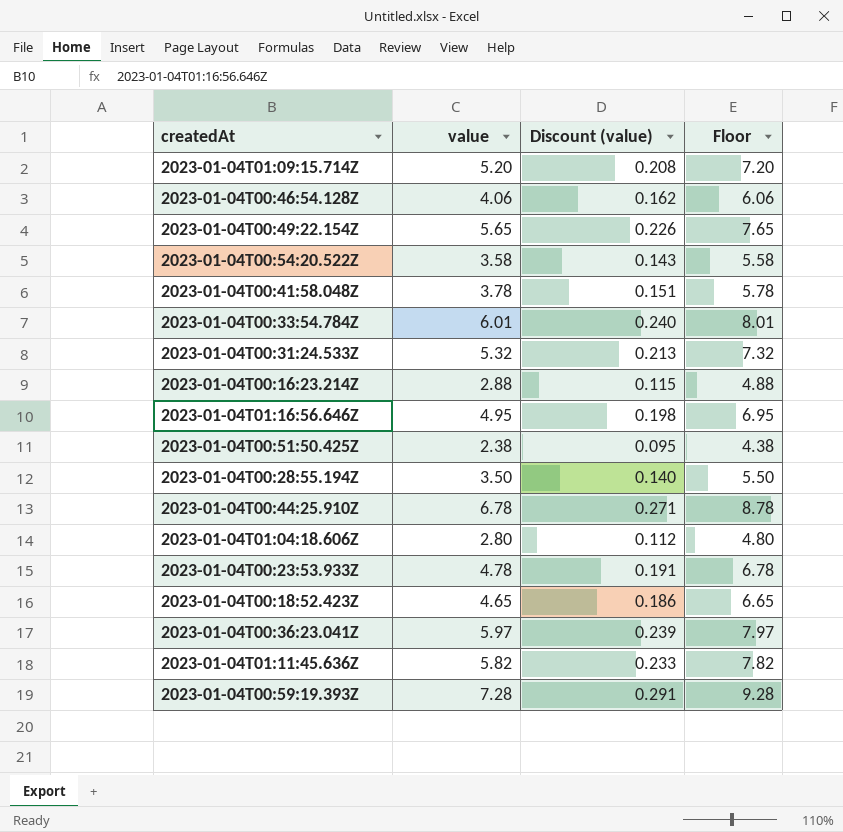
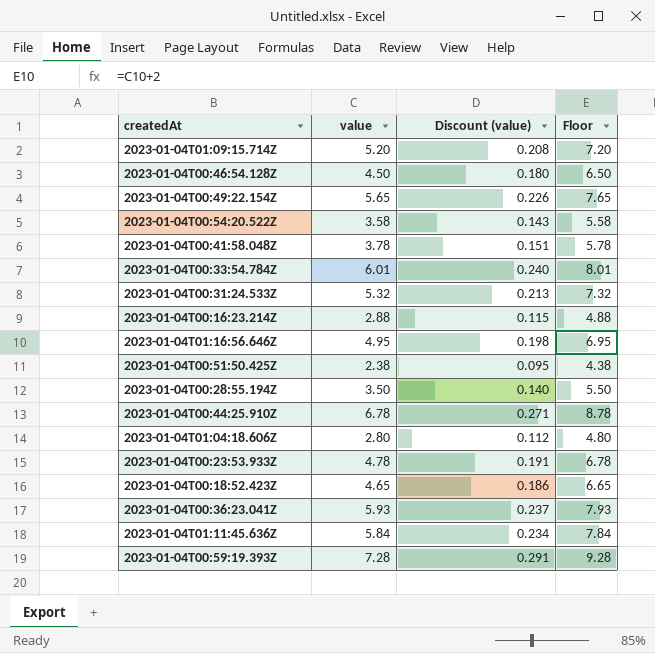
2023-01-04T00:46:54.128Z | value: 4.06 -> 4.50
2023-01-04T00:46:54.128Z | Discount (value): 0.162 -> 0.180
2023-01-04T00:46:54.128Z | Floor: 6.06 -> 6.50
2023-01-04T00:36:23.041Z | value: 5.97 -> 5.93
2023-01-04T00:36:23.041Z | Discount (value): 0.239 -> 0.237
2023-01-04T00:36:23.041Z | Floor: 7.97 -> 7.93
2023-01-04T01:11:45.636Z | value: 5.82 -> 5.84
2023-01-04T01:11:45.636Z | Discount (value): 0.233 -> 0.234
2023-01-04T01:11:45.636Z | Floor: 7.82 -> 7.84

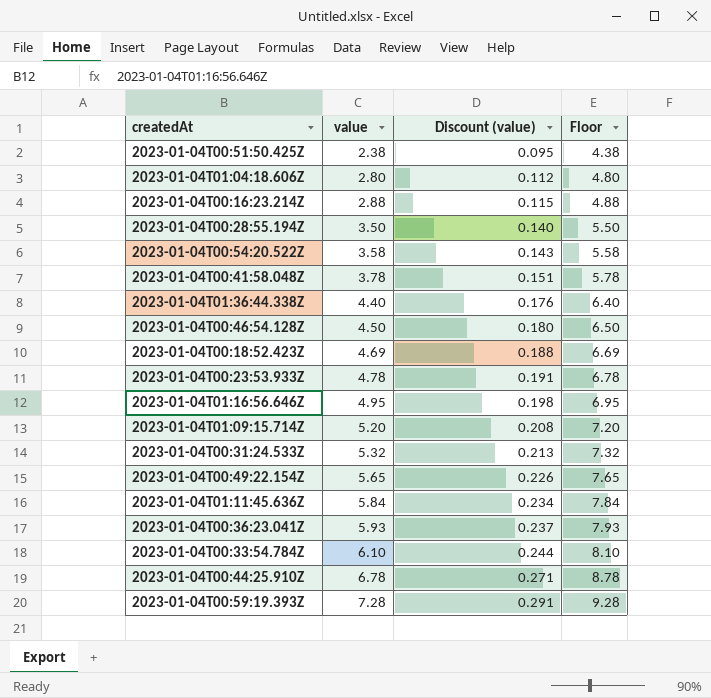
row order: none -> value ascending
row 2023-01-04T01:36:44.338Z: none -> 4.40 | 0.176 | 6.40
2023-01-04T00:18:52.423Z | value: 4.65 -> 4.69
2023-01-04T00:18:52.423Z | Discount (value): 0.186 -> 0.188
2023-01-04T00:18:52.423Z | Floor: 6.65 -> 6.69
2023-01-04T00:33:54.784Z | value: 6.01 -> 6.10
2023-01-04T00:33:54.784Z | Discount (value): 0.240 -> 0.244
2023-01-04T00:33:54.784Z | Floor: 8.01 -> 8.10

